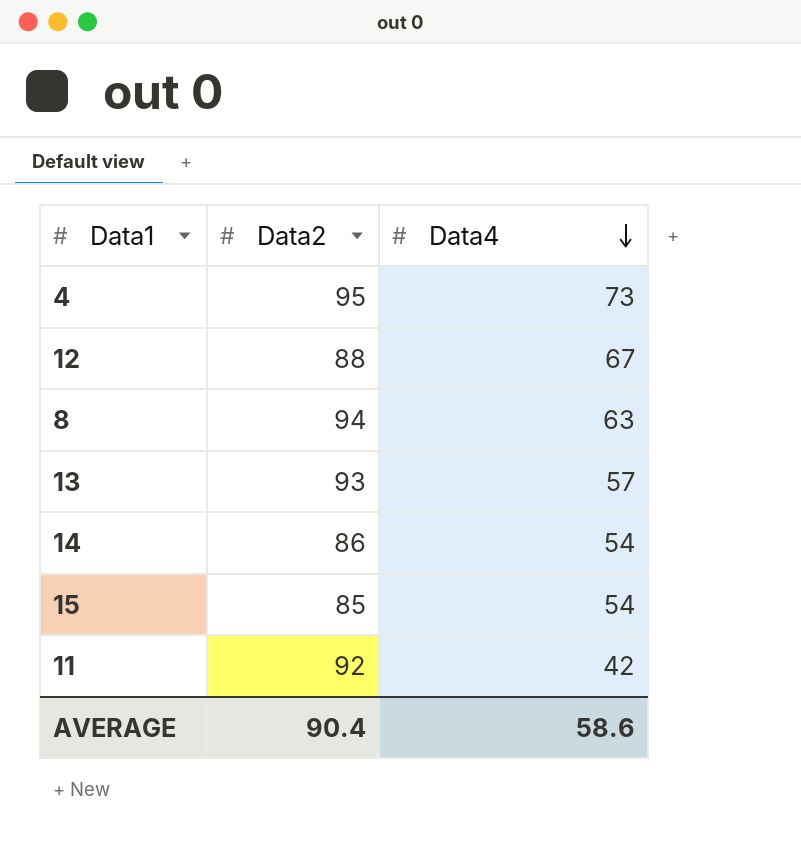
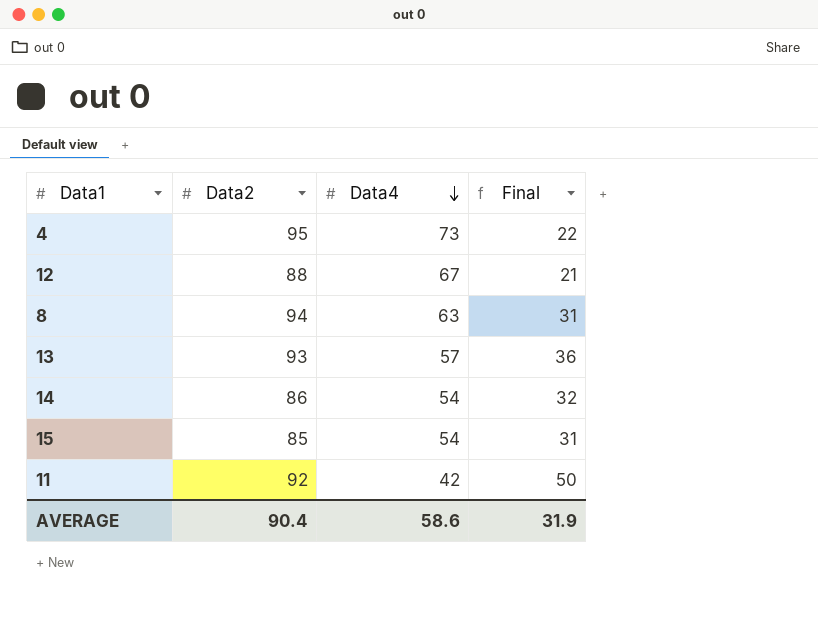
column Final | formula: none -> [Data2] - [Data4]

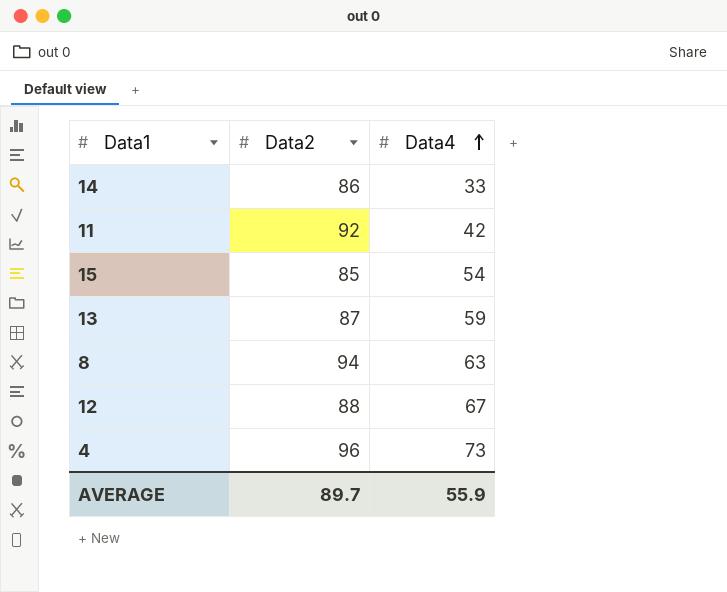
row order: Data4 descending -> Data4 ascending
column Final | formula: [Data2] - [Data4] -> none
14 | Data4: 54 -> 33
13 | Data2: 93 -> 87
13 | Data4: 57 -> 59
4 | Data2: 95 -> 96
AVERAGE | Data2: 90.4 -> 89.7
AVERAGE | Data4: 58.6 -> 55.9

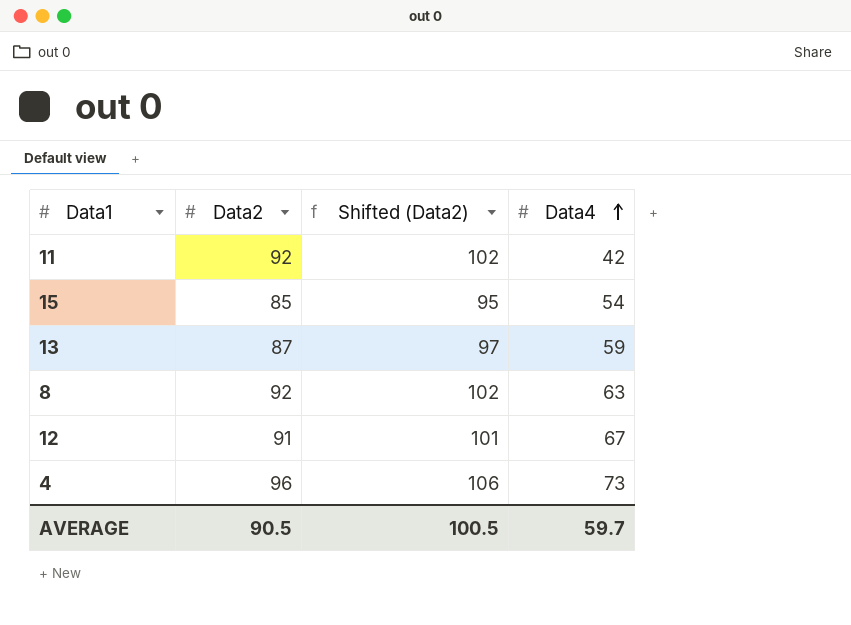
column Shifted (Data2) | formula: none -> [Data2] + 10
row 14: 86 | 33 -> none
8 | Data2: 94 -> 92
12 | Data2: 88 -> 91
AVERAGE | Data2: 89.7 -> 90.5
AVERAGE | Data4: 55.9 -> 59.7

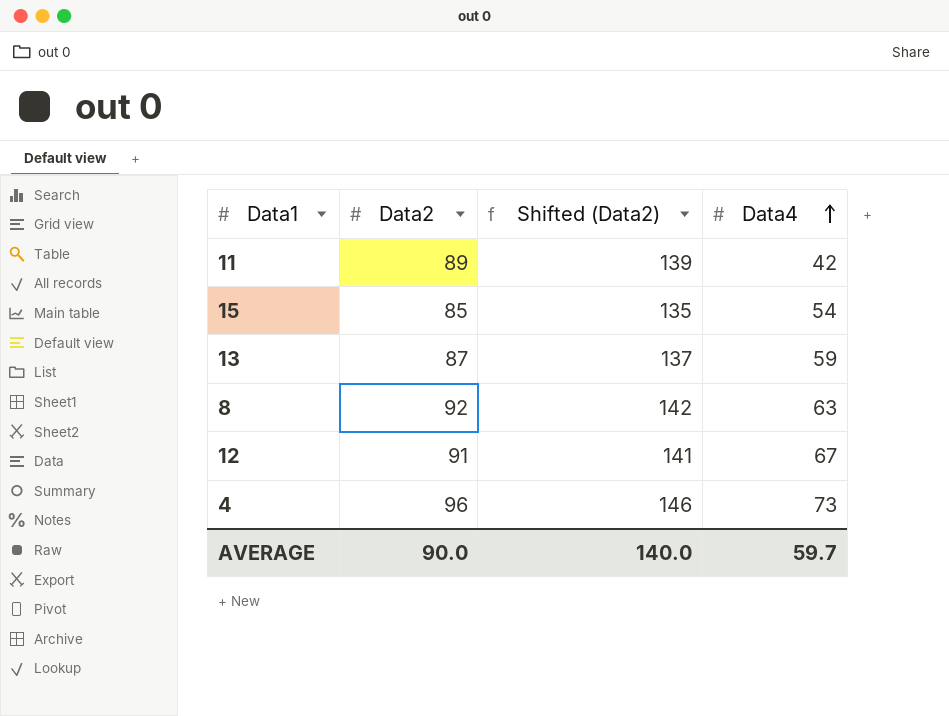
column Shifted (Data2) | formula: [Data2] + 10 -> [Data2] + 50
11 | Data2: 92 -> 89
AVERAGE | Data2: 90.5 -> 90.0
AVERAGE | Shifted (Data2): 100.5 -> 140.0

